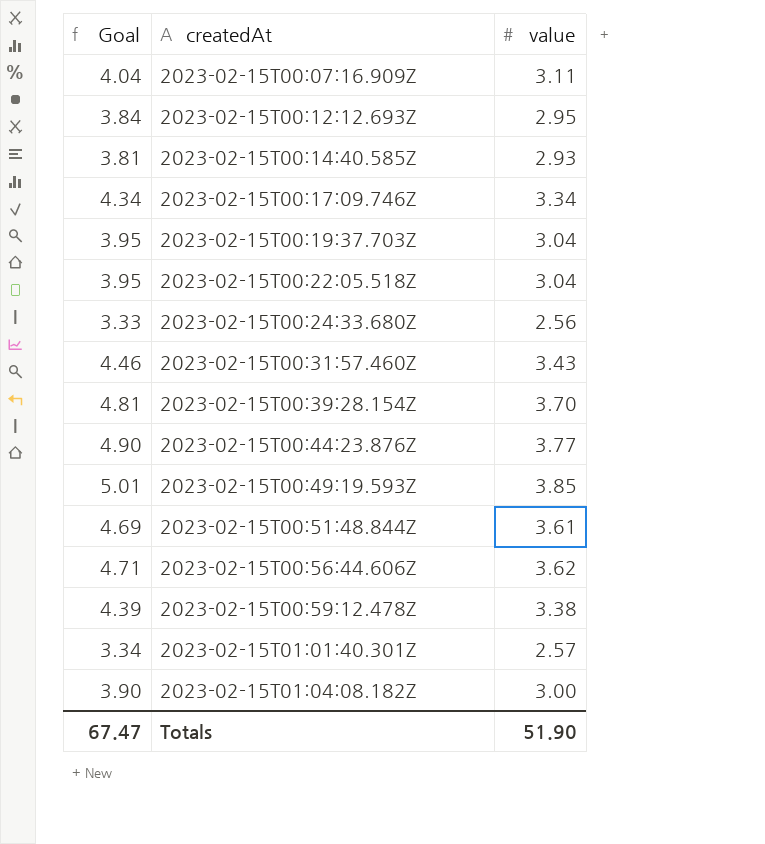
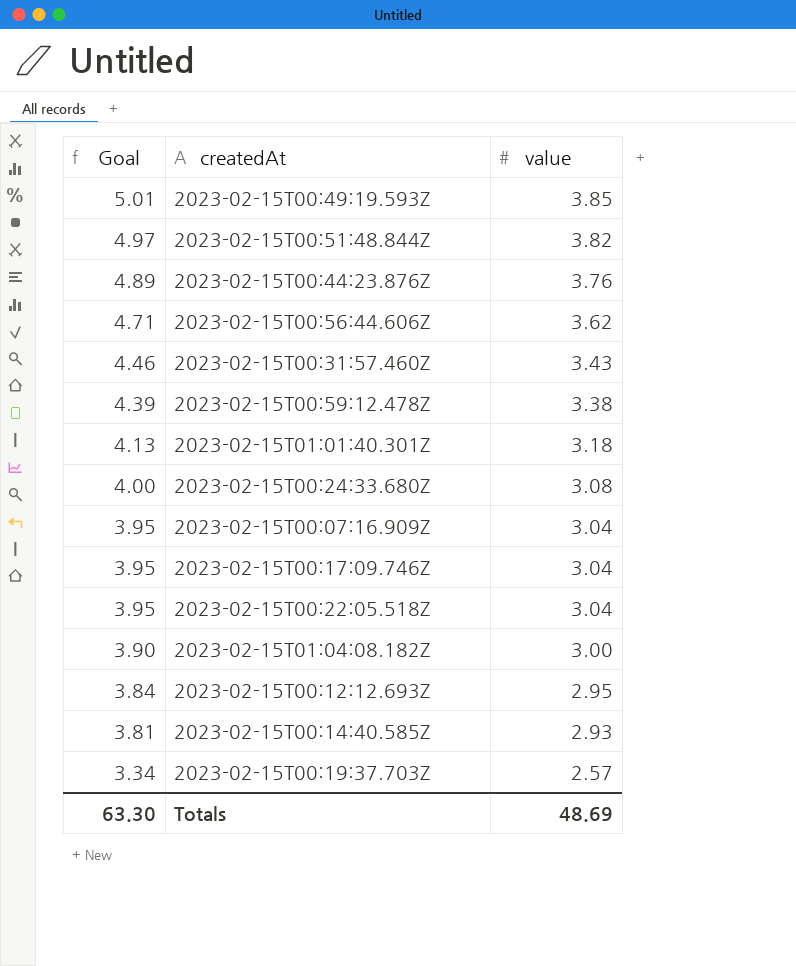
row order: createdAt ascending -> Goal descending
row 2023-02-15T00:39:28.154Z: 4.81 | 3.70 -> none
2023-02-15T00:51:48.844Z | Goal: 4.69 -> 4.97
2023-02-15T00:51:48.844Z | value: 3.61 -> 3.82
2023-02-15T00:44:23.876Z | Goal: 4.90 -> 4.89
2023-02-15T00:44:23.876Z | value: 3.77 -> 3.76
2023-02-15T01:01:40.301Z | Goal: 3.34 -> 4.13
2023-02-15T01:01:40.301Z | value: 2.57 -> 3.18
2023-02-15T00:24:33.680Z | Goal: 3.33 -> 4.00
2023-02-15T00:24:33.680Z | value: 2.56 -> 3.08
2023-02-15T00:07:16.909Z | Goal: 4.04 -> 3.95
2023-02-15T00:07:16.909Z | value: 3.11 -> 3.04
2023-02-15T00:17:09.746Z | Goal: 4.34 -> 3.95
2023-02-15T00:17:09.746Z | value: 3.34 -> 3.04
2023-02-15T00:19:37.703Z | Goal: 3.95 -> 3.34
2023-02-15T00:19:37.703Z | value: 3.04 -> 2.57
Totals | Goal: 67.47 -> 63.30
Totals | value: 51.90 -> 48.69

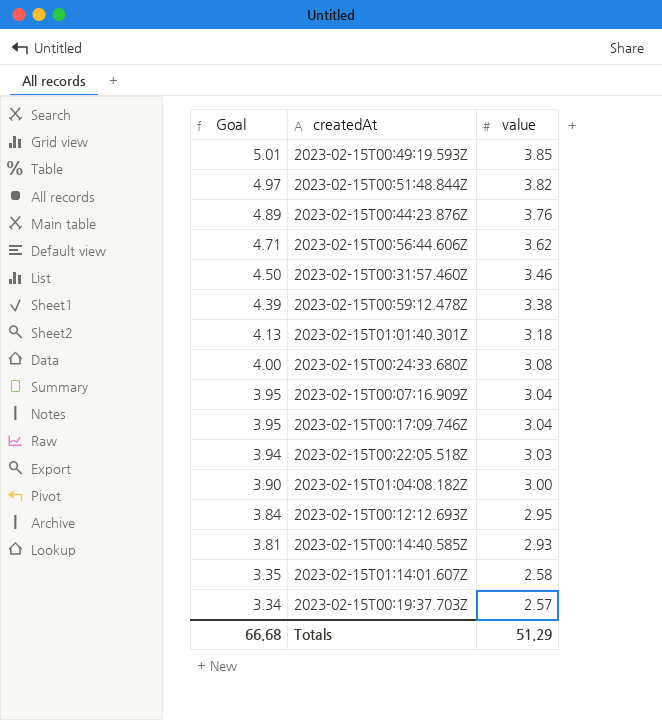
2023-02-15T00:31:57.460Z | Goal: 4.46 -> 4.50
2023-02-15T00:31:57.460Z | value: 3.43 -> 3.46
2023-02-15T00:22:05.518Z | Goal: 3.95 -> 3.94
2023-02-15T00:22:05.518Z | value: 3.04 -> 3.03
row 2023-02-15T01:14:01.607Z: none -> 3.35 | 2.58
Totals | Goal: 63.30 -> 66.68
Totals | value: 48.69 -> 51.29

